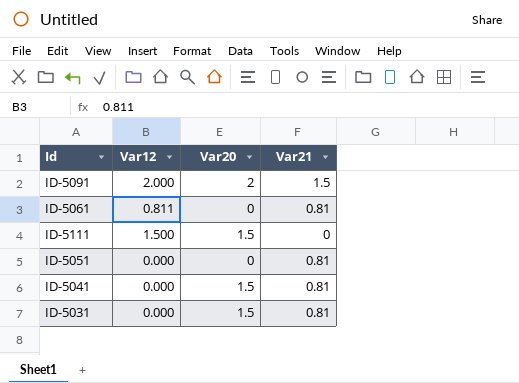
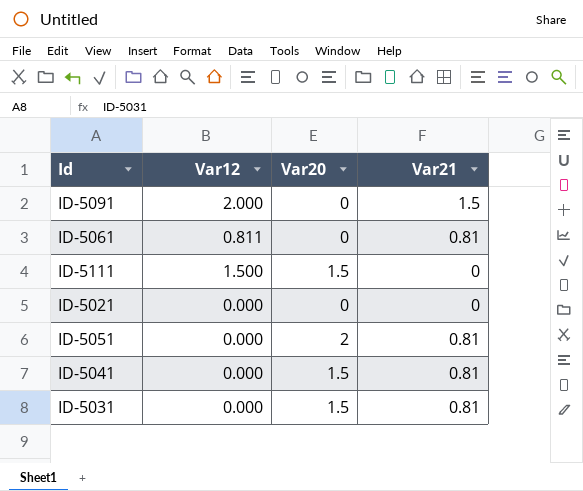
ID-5091 | Var20: 2 -> 0
row ID-5021: none -> 0.000 | 0 | 0
ID-5051 | Var20: 0 -> 2

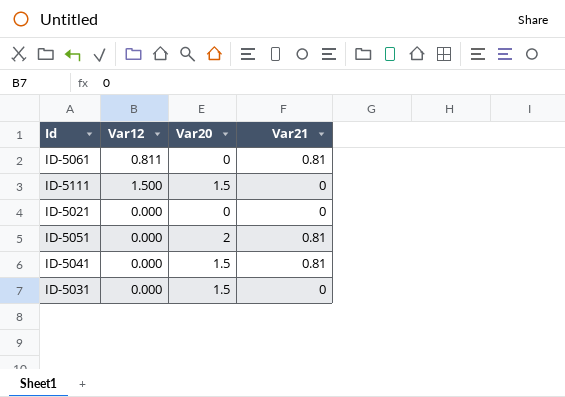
row ID-5091: 2.000 | 0 | 1.5 -> none
ID-5031 | Var21: 0.81 -> 0

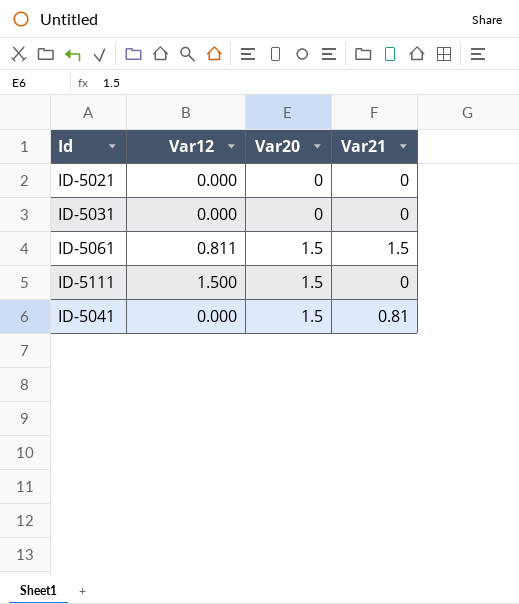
row order: none -> Var20 ascending
row ID-5051: 0.000 | 2 | 0.81 -> none
ID-5031 | Var20: 1.5 -> 0
ID-5061 | Var20: 0 -> 1.5
ID-5061 | Var21: 0.81 -> 1.5

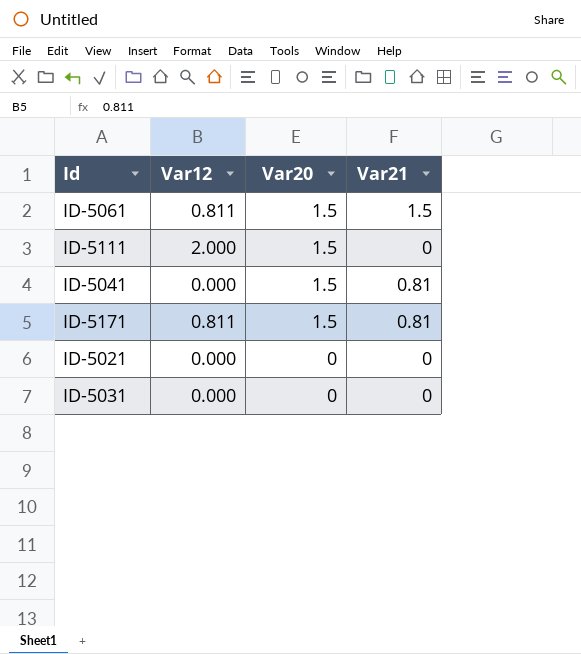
row order: Var20 ascending -> Var20 descending
ID-5111 | Var12: 1.500 -> 2.000
row ID-5171: none -> 0.811 | 1.5 | 0.81

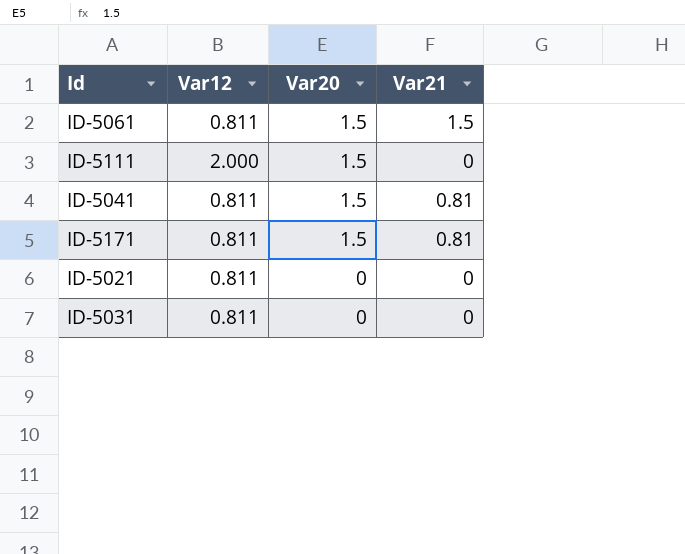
ID-5041 | Var12: 0.000 -> 0.811
ID-5021 | Var12: 0.000 -> 0.811
ID-5031 | Var12: 0.000 -> 0.811

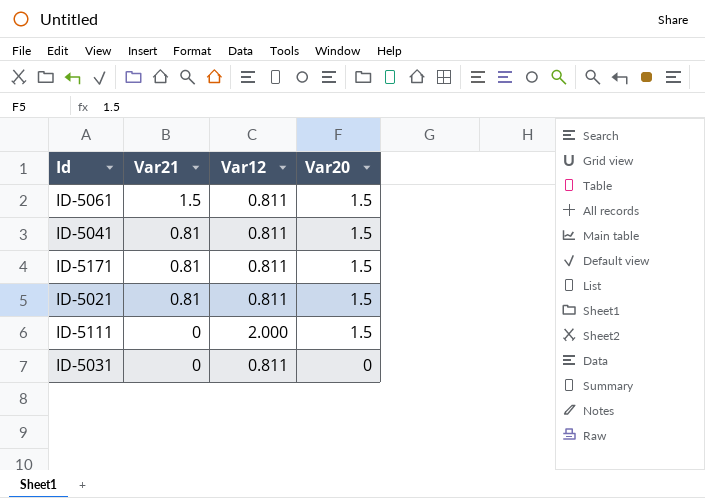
row order: Var20 descending -> Var21 descending
column Var21 | position: 4 -> 2
ID-5021 | Var21: 0 -> 0.81
ID-5021 | Var20: 0 -> 1.5

